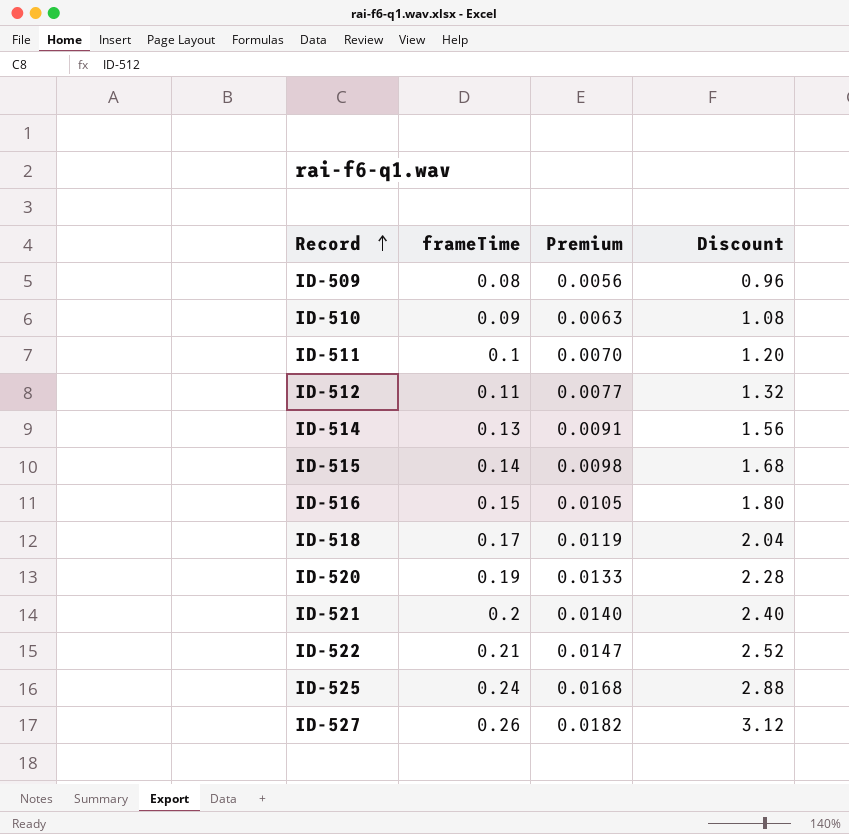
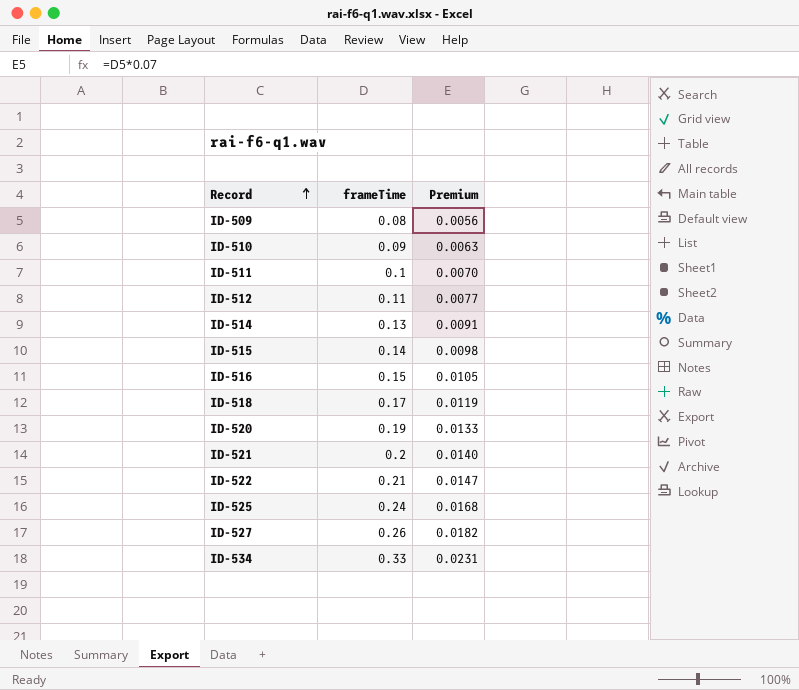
column Discount | formula: [frameTime] * 12 -> none
row ID-534: none -> 0.33 | 0.0231

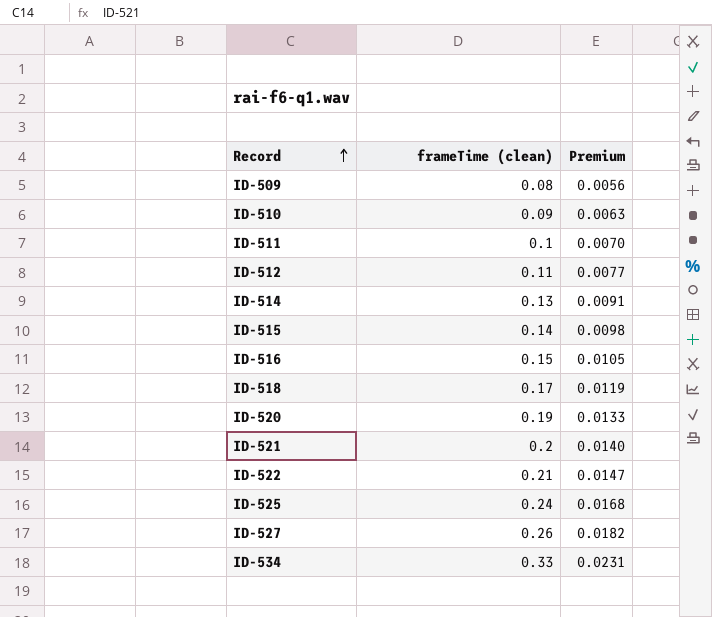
column name: frameTime -> frameTime (clean)

